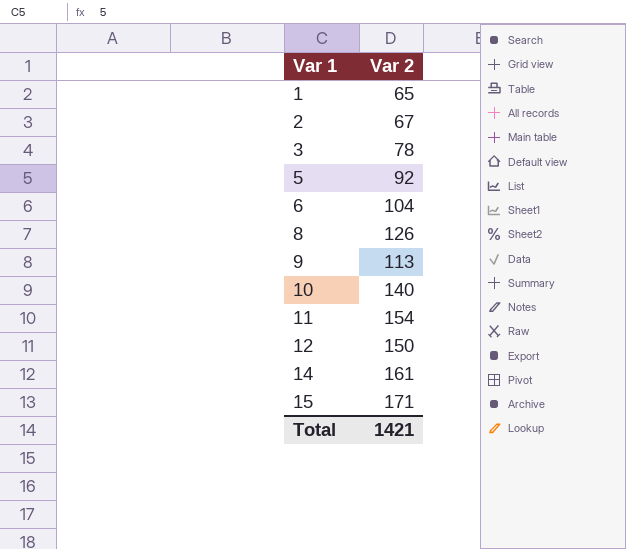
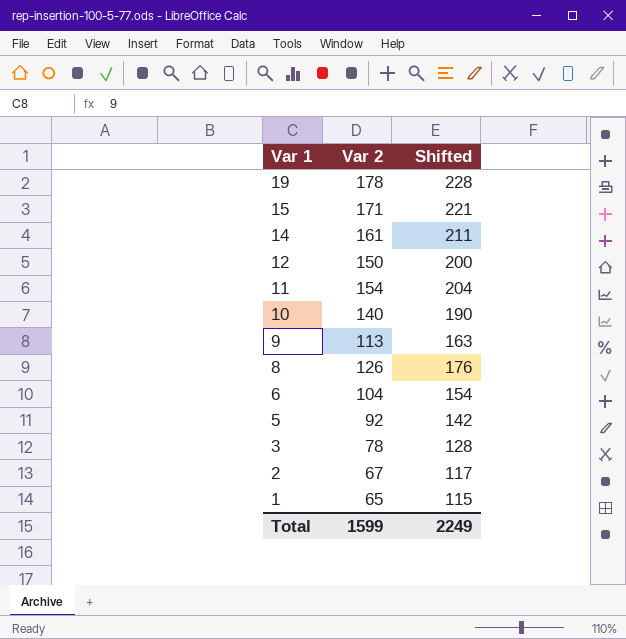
row order: Var 1 ascending -> Var 1 descending
column Shifted | formula: none -> [Var 2] + 50
row 19: none -> 178 | 228
Total | Var 2: 1421 -> 1599

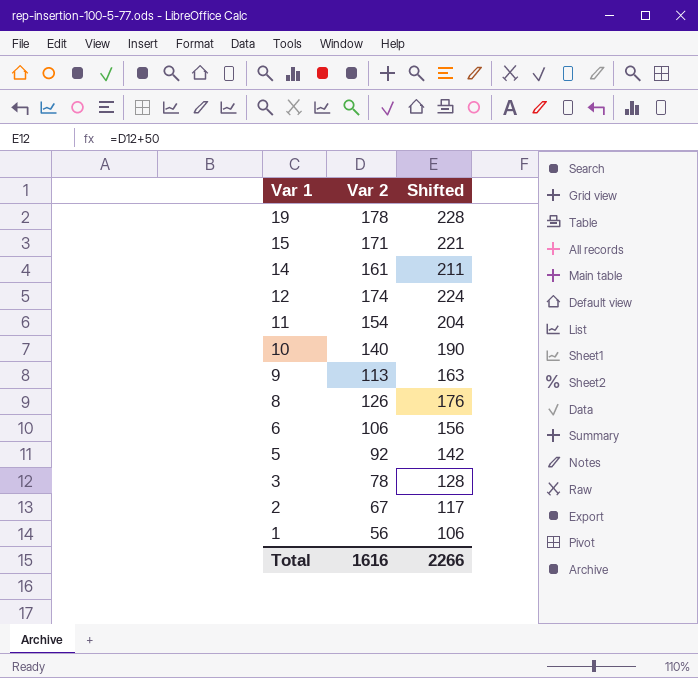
12 | Var 2: 150 -> 174
12 | Shifted: 200 -> 224
6 | Var 2: 104 -> 106
6 | Shifted: 154 -> 156
1 | Var 2: 65 -> 56
1 | Shifted: 115 -> 106
Total | Var 2: 1599 -> 1616
Total | Shifted: 2249 -> 2266

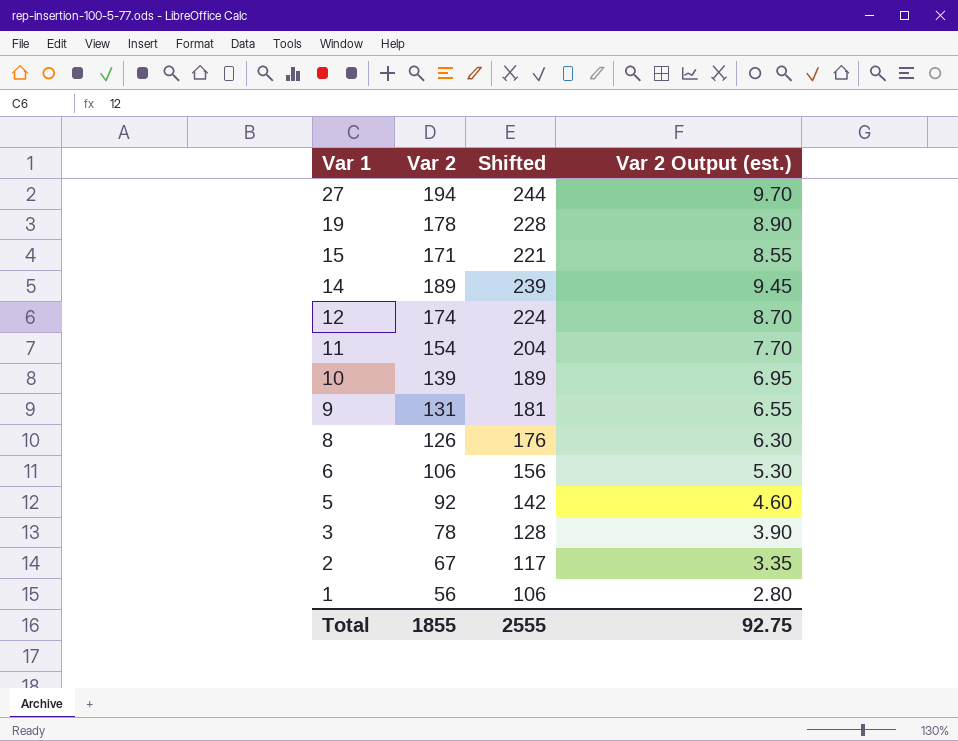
column Var 2 Output (est.) | formula: none -> [Var 2] * 0.05
row 27: none -> 194 | 244 | 9.70
14 | Var 2: 161 -> 189
14 | Shifted: 211 -> 239
10 | Var 2: 140 -> 139
10 | Shifted: 190 -> 189
9 | Var 2: 113 -> 131
9 | Shifted: 163 -> 181
Total | Var 2: 1616 -> 1855
Total | Shifted: 2266 -> 2555

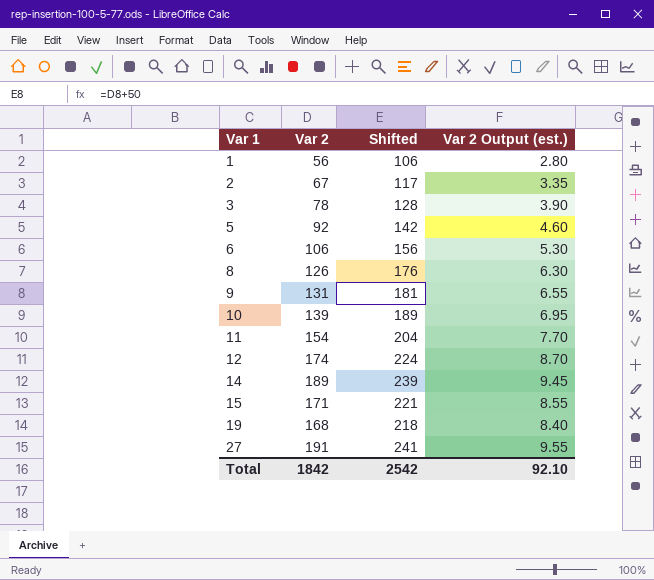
row order: Var 1 descending -> Var 1 ascending
19 | Var 2: 178 -> 168
19 | Shifted: 228 -> 218
19 | Var 2 Output (est.): 8.90 -> 8.40
27 | Var 2: 194 -> 191
27 | Shifted: 244 -> 241
27 | Var 2 Output (est.): 9.70 -> 9.55
Total | Var 2: 1855 -> 1842
Total | Shifted: 2555 -> 2542
Total | Var 2 Output (est.): 92.75 -> 92.10

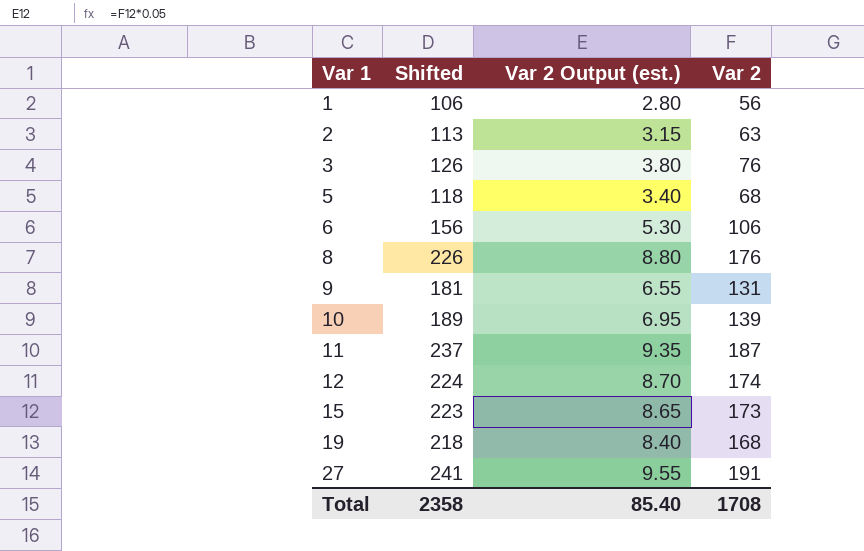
column Var 2 | position: 2 -> 4
row 14: 189 | 239 | 9.45 -> none
2 | Shifted: 117 -> 113
2 | Var 2 Output (est.): 3.35 -> 3.15
2 | Var 2: 67 -> 63
3 | Shifted: 128 -> 126
3 | Var 2 Output (est.): 3.90 -> 3.80
3 | Var 2: 78 -> 76
5 | Shifted: 142 -> 118
5 | Var 2 Output (est.): 4.60 -> 3.40
5 | Var 2: 92 -> 68
8 | Shifted: 176 -> 226
8 | Var 2 Output (est.): 6.30 -> 8.80
8 | Var 2: 126 -> 176
11 | Shifted: 204 -> 237
11 | Var 2 Output (est.): 7.70 -> 9.35
11 | Var 2: 154 -> 187
15 | Shifted: 221 -> 223
15 | Var 2 Output (est.): 8.55 -> 8.65
15 | Var 2: 171 -> 173
Total | Shifted: 2542 -> 2358
Total | Var 2 Output (est.): 92.10 -> 85.40
Total | Var 2: 1842 -> 1708

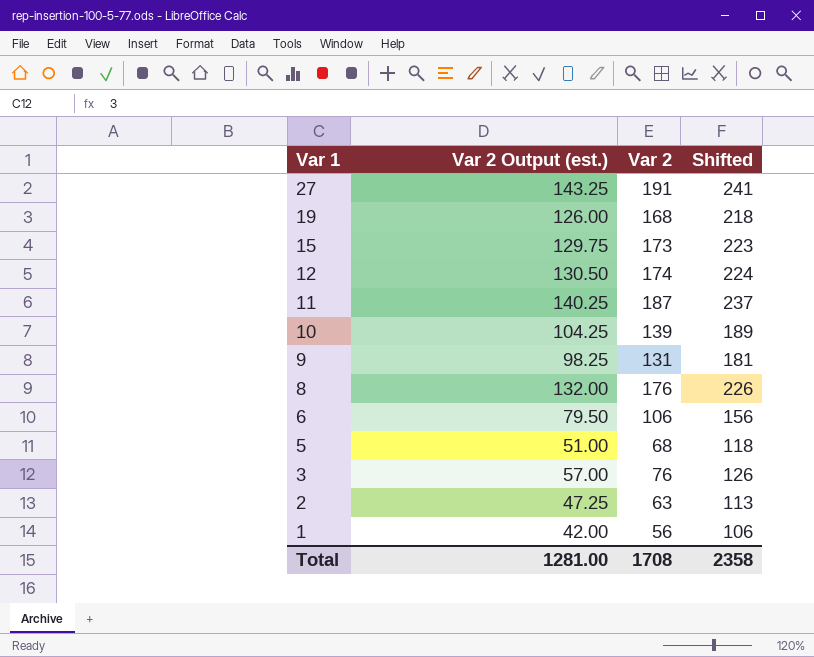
row order: Var 1 ascending -> Var 1 descending
column Var 2 Output (est.) | formula: [Var 2] * 0.05 -> [Var 2] * 0.75
column Shifted | position: 2 -> 4
Total | Var 2 Output (est.): 85.40 -> 1281.00

